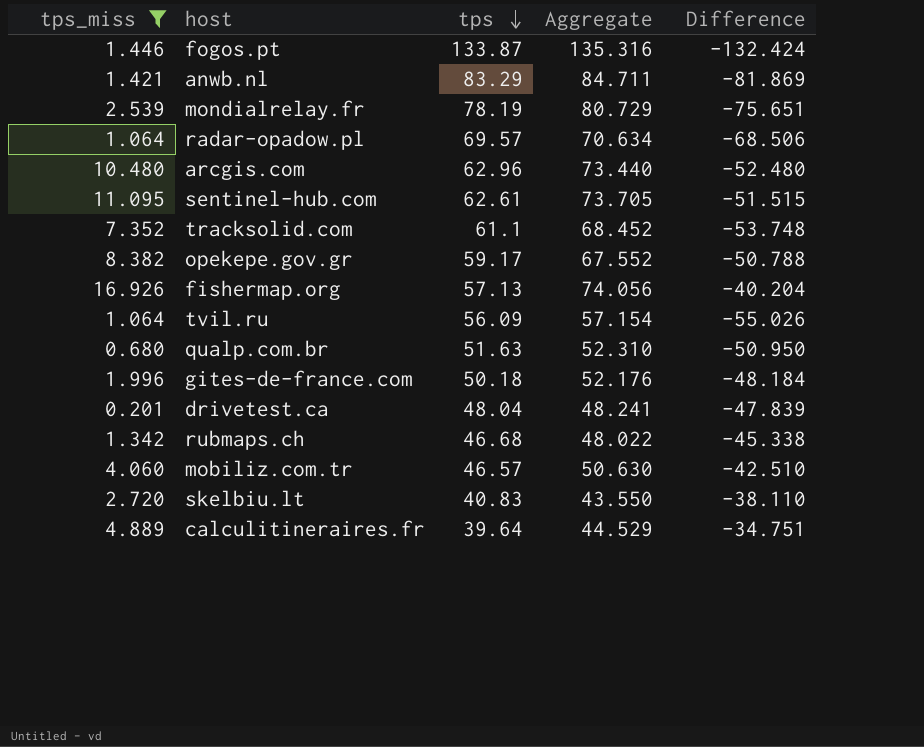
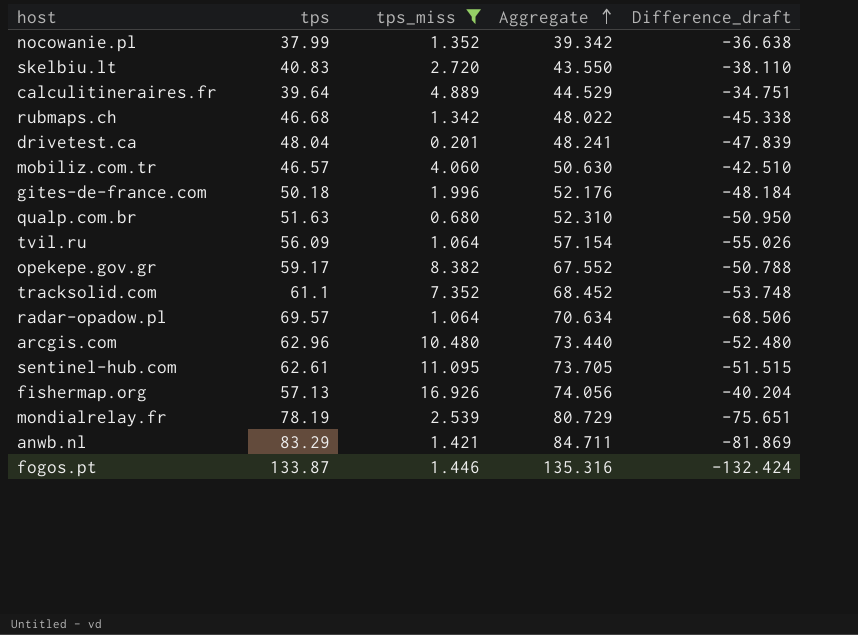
row order: tps descending -> Aggregate ascending
column tps_miss | position: 1 -> 3
column name: Difference -> Difference_draft
row nocowanie.pl: none -> 37.99 | 1.352 | 39.342 | -36.638

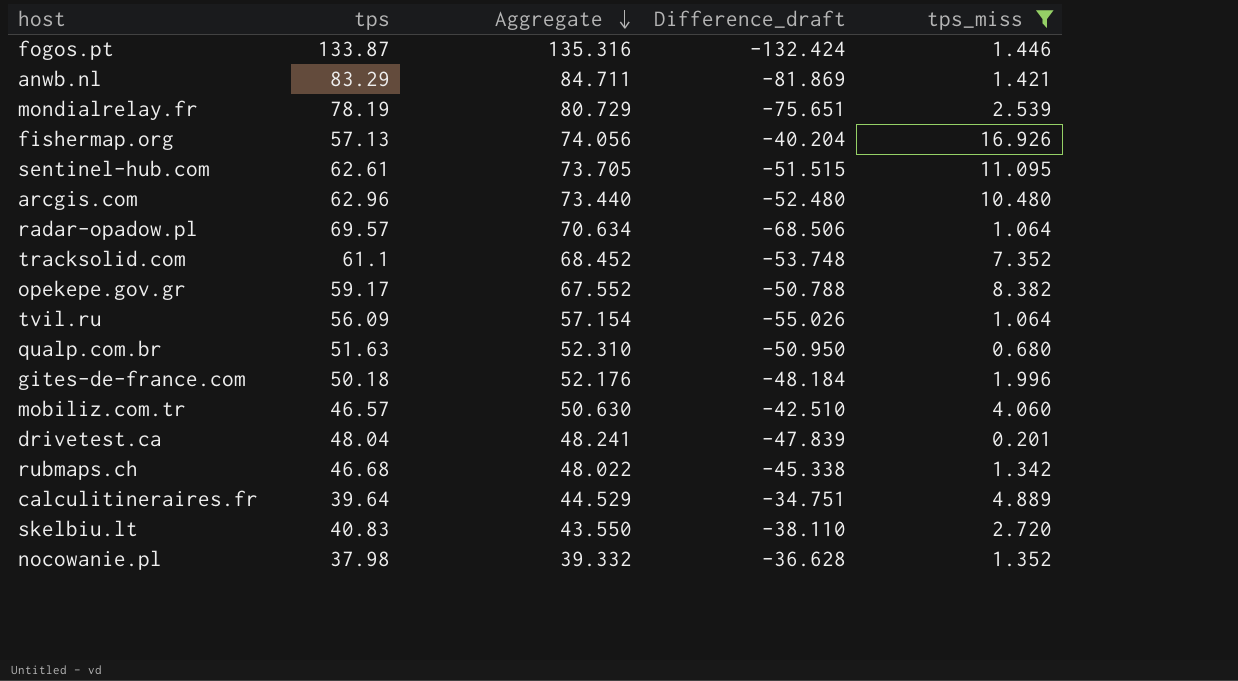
row order: Aggregate ascending -> Aggregate descending
column tps_miss | position: 3 -> 5
nocowanie.pl | tps: 37.99 -> 37.98
nocowanie.pl | Aggregate: 39.342 -> 39.332
nocowanie.pl | Difference_draft: -36.638 -> -36.628

